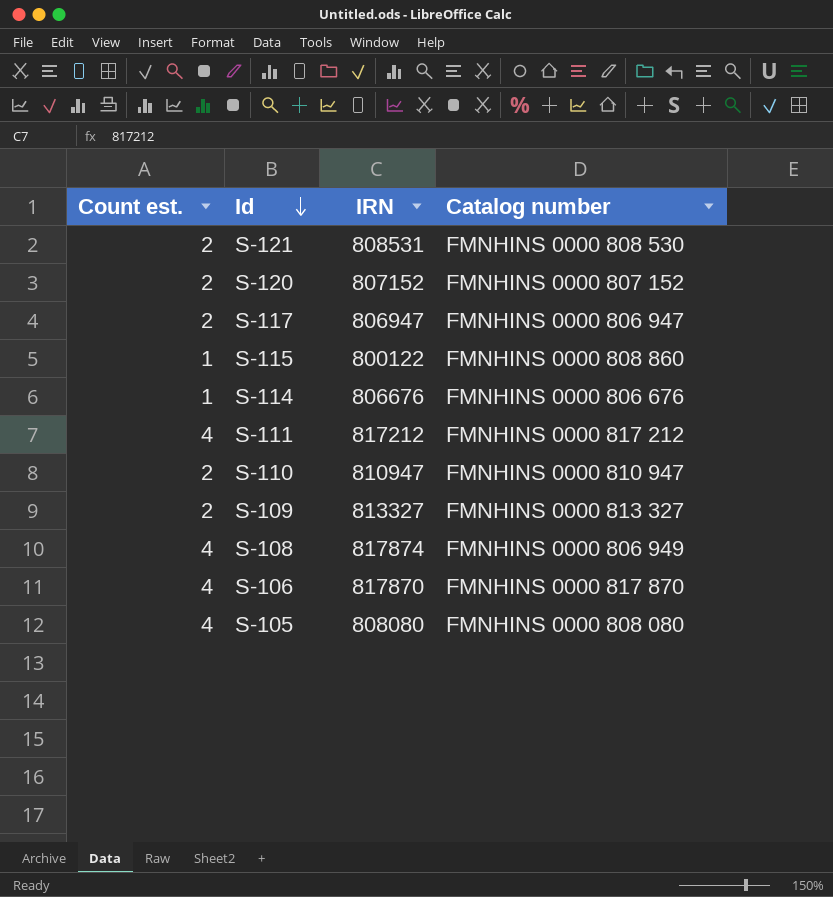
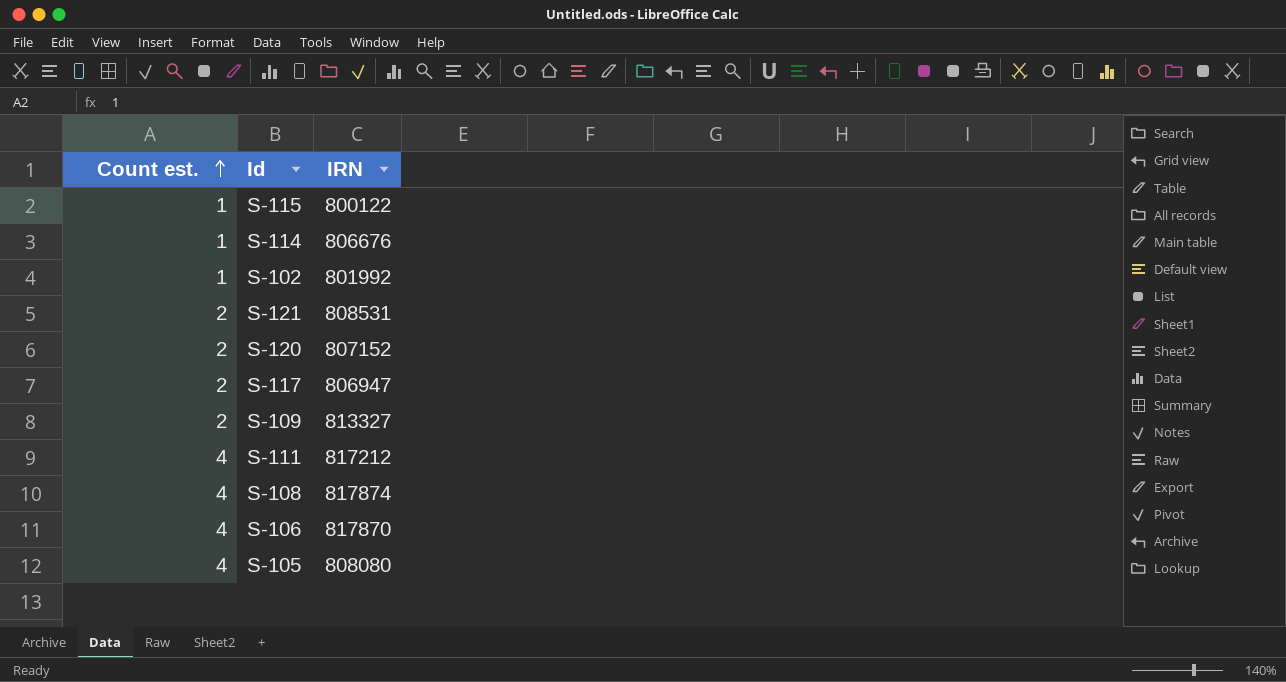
row order: Id descending -> Count est. ascending
column Catalog number | position: 4 -> none
row S-110: 2 | 810947 | FMNHINS 0000 810 947 -> none
row S-102: none -> 1 | 801992

